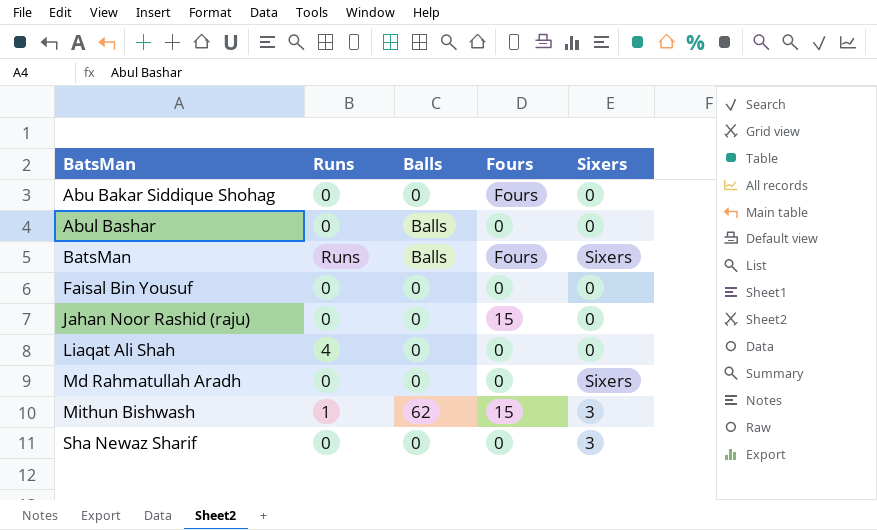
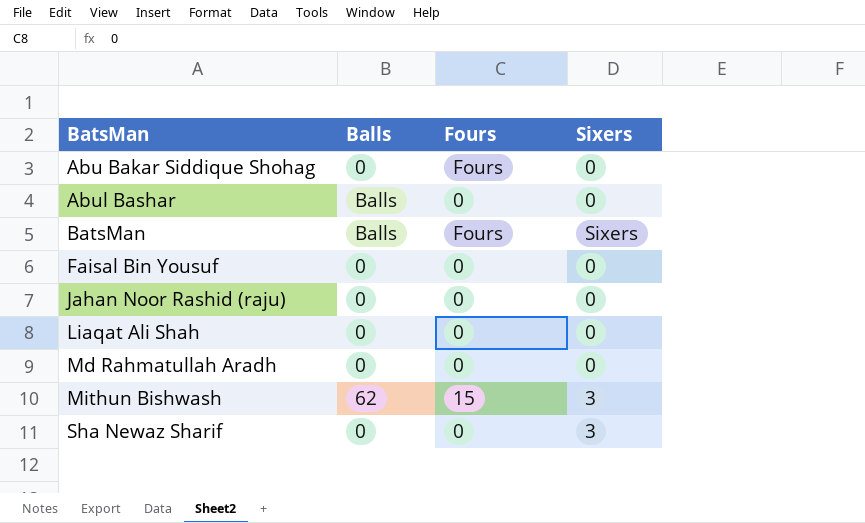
column Runs | position: 2 -> none
Jahan Noor Rashid (raju) | Fours: 15 -> 0
Md Rahmatullah Aradh | Sixers: Sixers -> 0

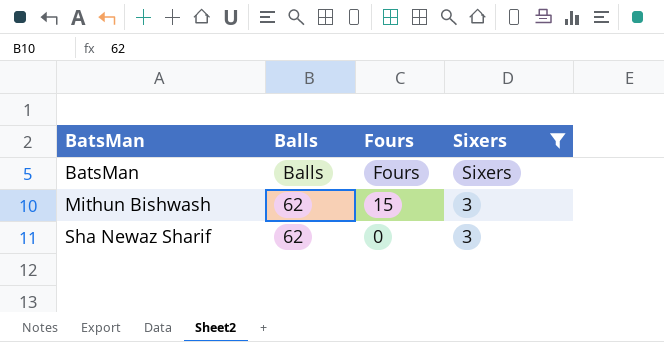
filter: none -> Sixers != 0
Sha Newaz Sharif | Balls: 0 -> 62

